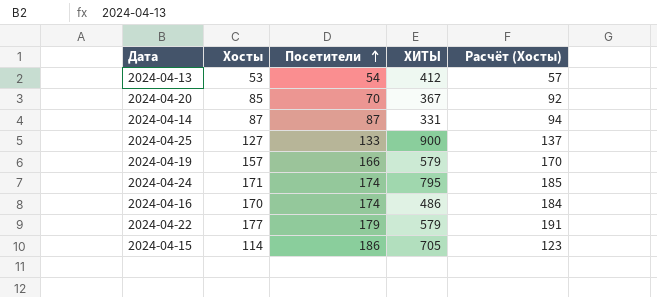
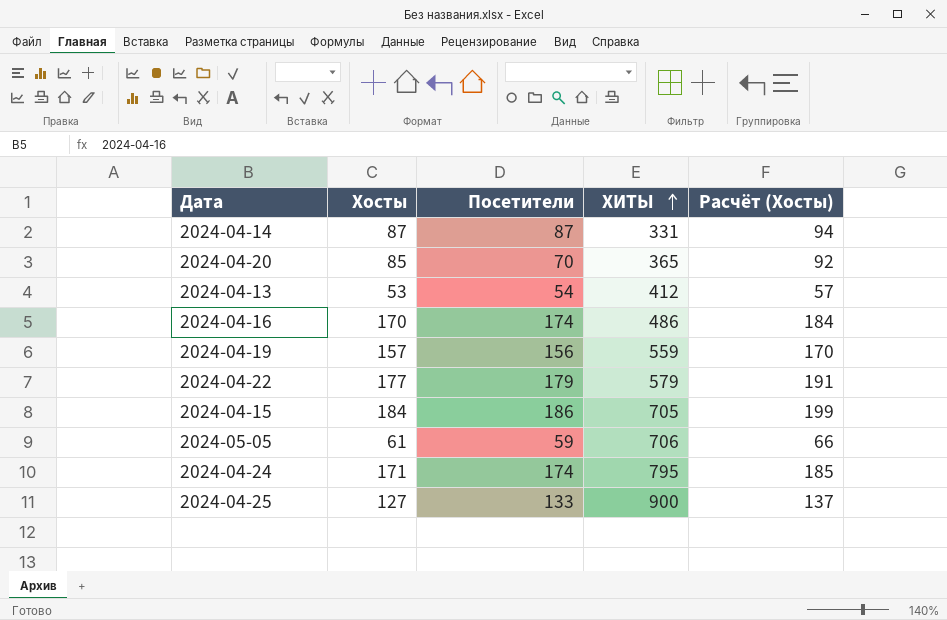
row order: Посетители ascending -> ХИТЫ ascending
2024-04-20 | ХИТЫ: 367 -> 365
2024-04-19 | Посетители: 166 -> 156
2024-04-19 | ХИТЫ: 579 -> 559
2024-04-15 | Хосты: 114 -> 184
2024-04-15 | Расчёт (Хосты): 123 -> 199
row 2024-05-05: none -> 61 | 59 | 706 | 66

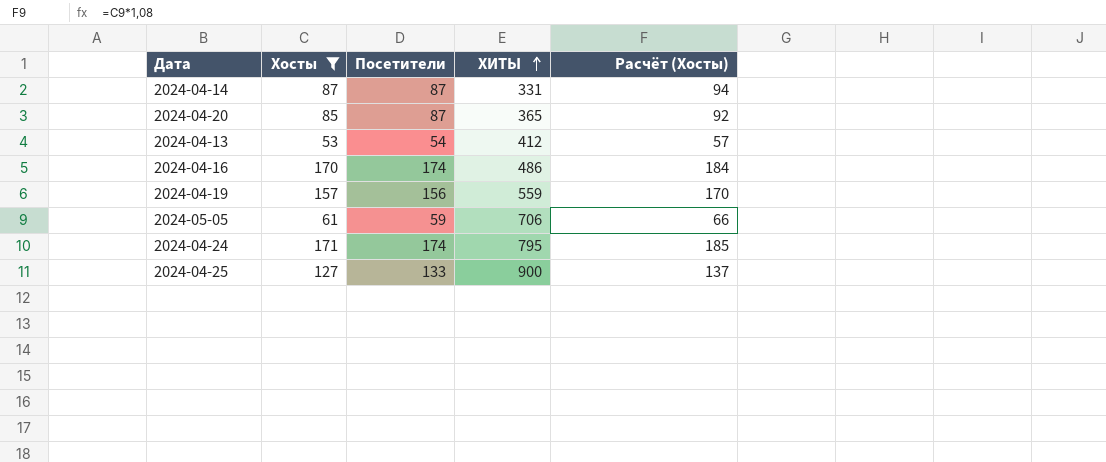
filter: none -> Хосты <= 171
2024-04-20 | Посетители: 70 -> 87

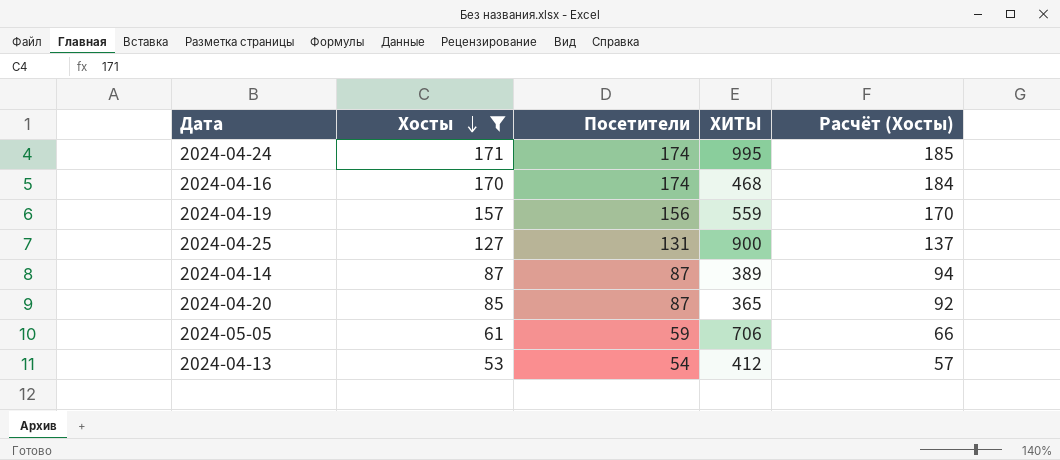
row order: ХИТЫ ascending -> Хосты descending
2024-04-24 | ХИТЫ: 795 -> 995
2024-04-16 | ХИТЫ: 486 -> 468
2024-04-25 | Посетители: 133 -> 131
2024-04-14 | ХИТЫ: 331 -> 389

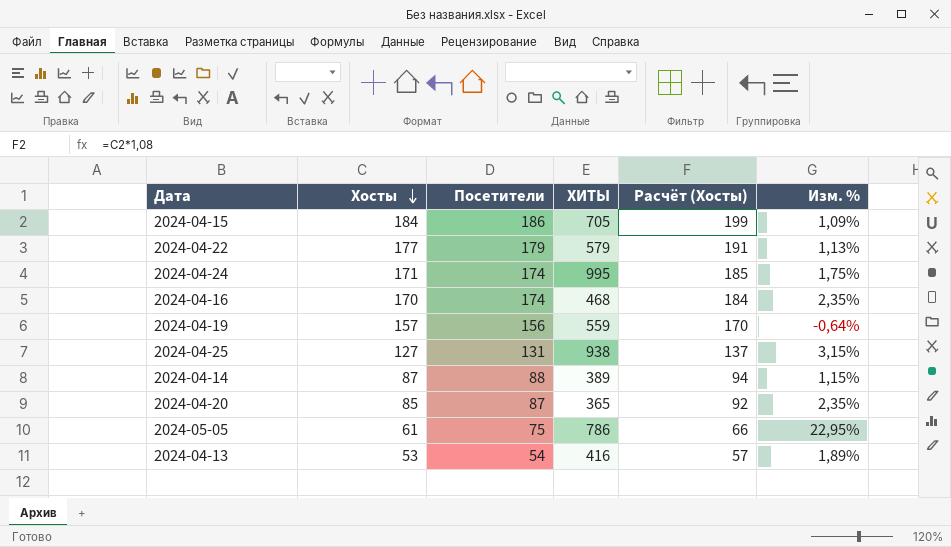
filter: Хосты <= 171 -> none
column Изм. % | formula: none -> ([Посетители] - [Хосты]) / [Хосты]
2024-04-25 | ХИТЫ: 900 -> 938
2024-04-14 | Посетители: 87 -> 88
2024-05-05 | Посетители: 59 -> 75
2024-05-05 | ХИТЫ: 706 -> 786
2024-04-13 | ХИТЫ: 412 -> 416

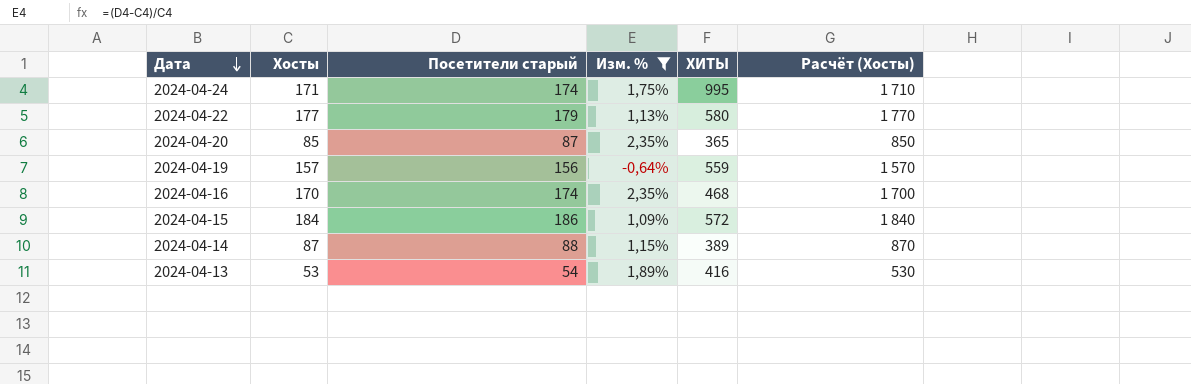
filter: none -> Изм. % <= 2,35%
row order: Хосты descending -> Дата descending
column name: Посетители -> Посетители старый
column Изм. % | position: 6 -> 4
column Расчёт (Хосты) | formula: [Хосты] * 1,08 -> [Хосты] * 10
2024-04-22 | ХИТЫ: 579 -> 580
2024-04-15 | ХИТЫ: 705 -> 572

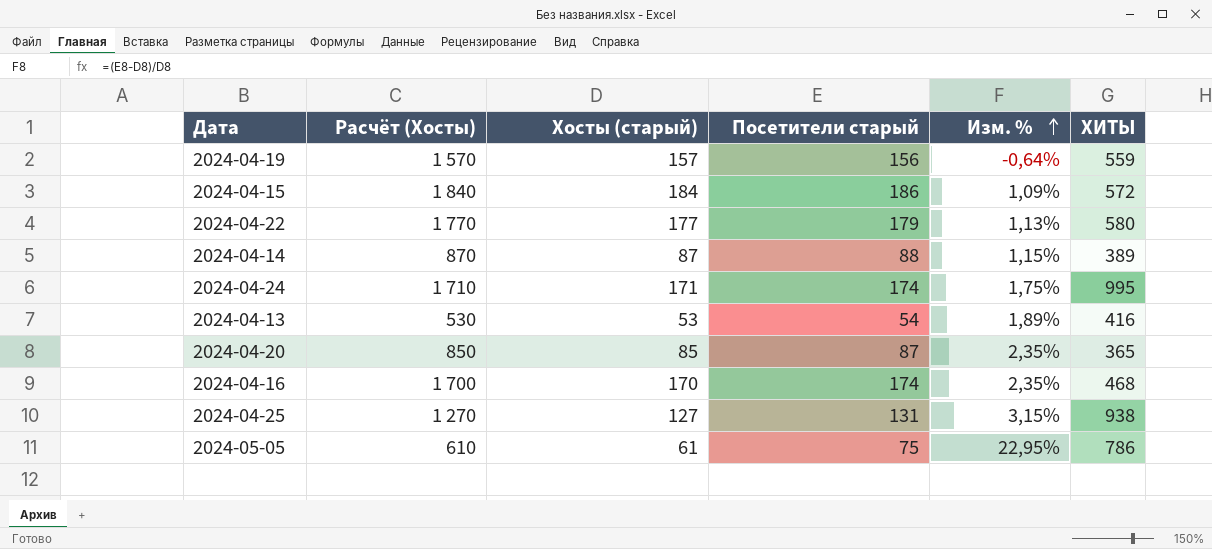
filter: Изм. % <= 2,35% -> none
row order: Дата descending -> Изм. % ascending
column Расчёт (Хосты) | position: 6 -> 2
column name: Хосты -> Хосты (старый)

